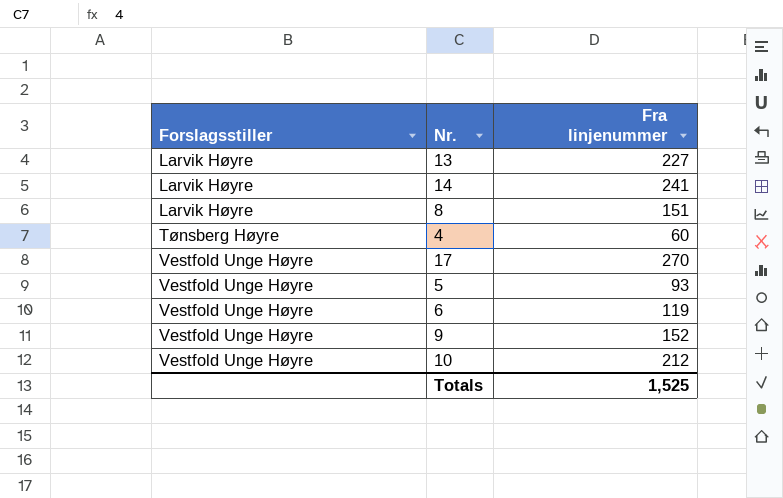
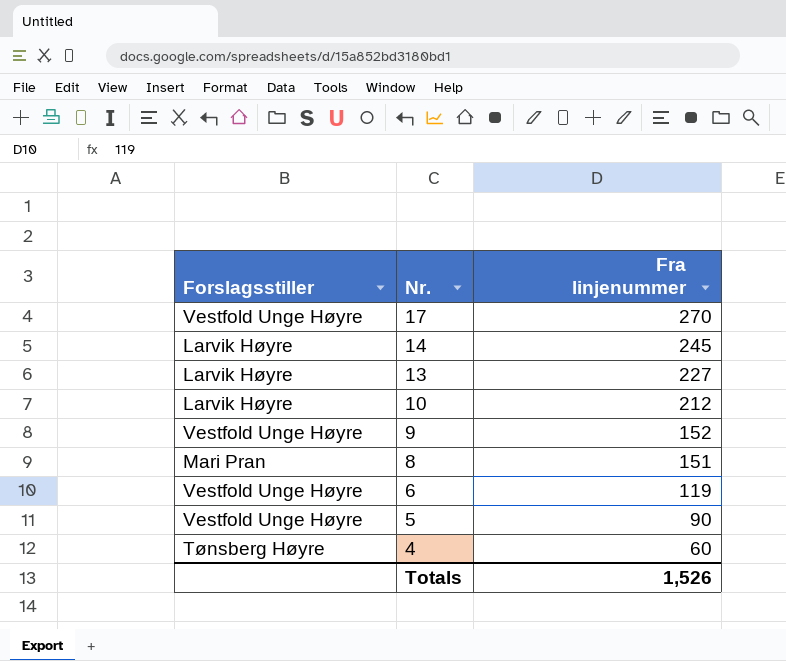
row order: Forslagsstiller ascending -> Nr. descending
14 | Fra linjenummer: 241 -> 245
10 | Forslagsstiller: Vestfold Unge Høyre -> Larvik Høyre
8 | Forslagsstiller: Larvik Høyre -> Mari Pran
5 | Fra linjenummer: 93 -> 90
Totals | Fra linjenummer: 1,525 -> 1,526

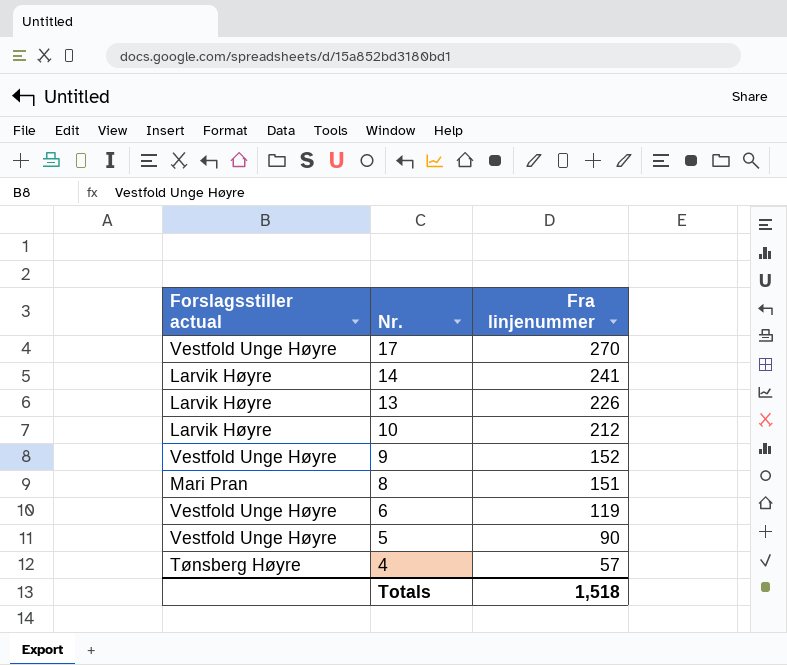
column name: Forslagsstiller -> Forslagsstiller actual
14 | Fra linjenummer: 245 -> 241
13 | Fra linjenummer: 227 -> 226
4 | Fra linjenummer: 60 -> 57
Totals | Fra linjenummer: 1,526 -> 1,518

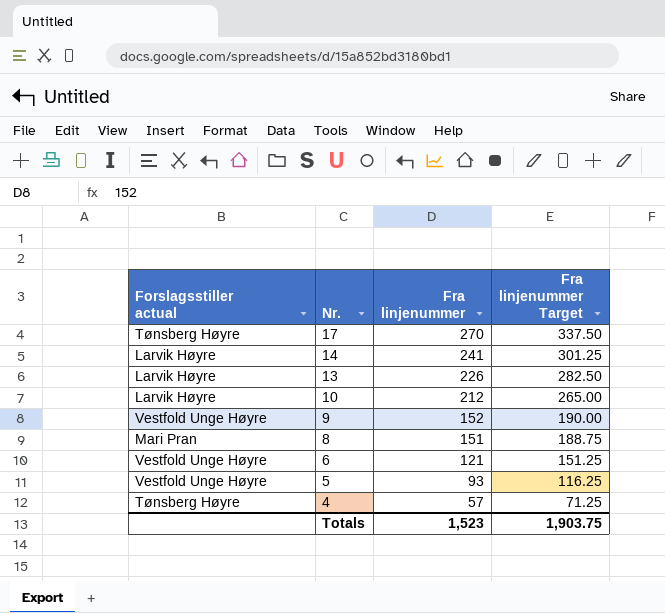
column Fra linjenummer Target | formula: none -> [Fra linjenummer] * 1.25
17 | Forslagsstiller actual: Vestfold Unge Høyre -> Tønsberg Høyre
6 | Fra linjenummer: 119 -> 121
5 | Fra linjenummer: 90 -> 93
Totals | Fra linjenummer: 1,518 -> 1,523

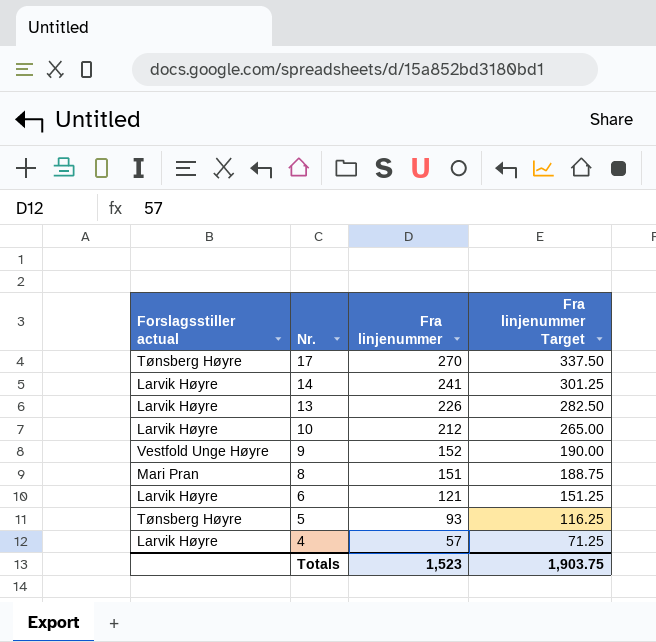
6 | Forslagsstiller actual: Vestfold Unge Høyre -> Larvik Høyre
5 | Forslagsstiller actual: Vestfold Unge Høyre -> Tønsberg Høyre
4 | Forslagsstiller actual: Tønsberg Høyre -> Larvik Høyre

